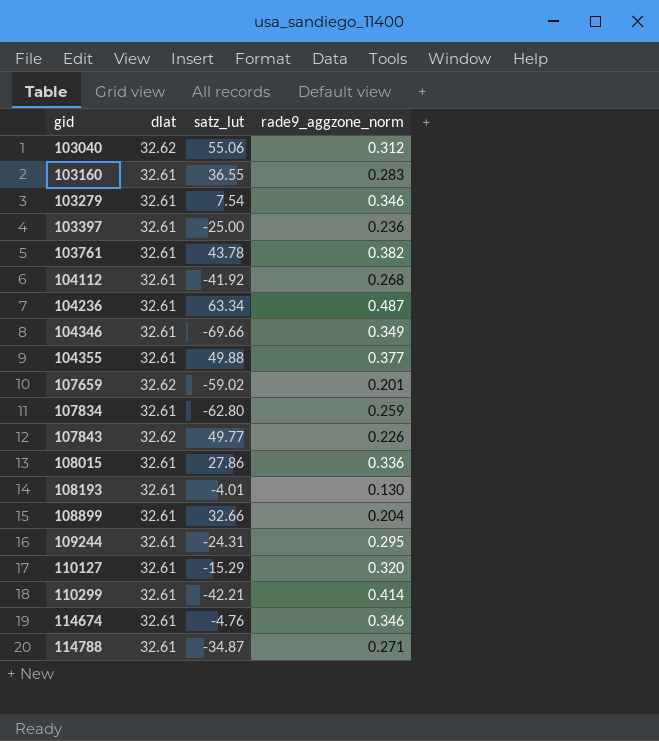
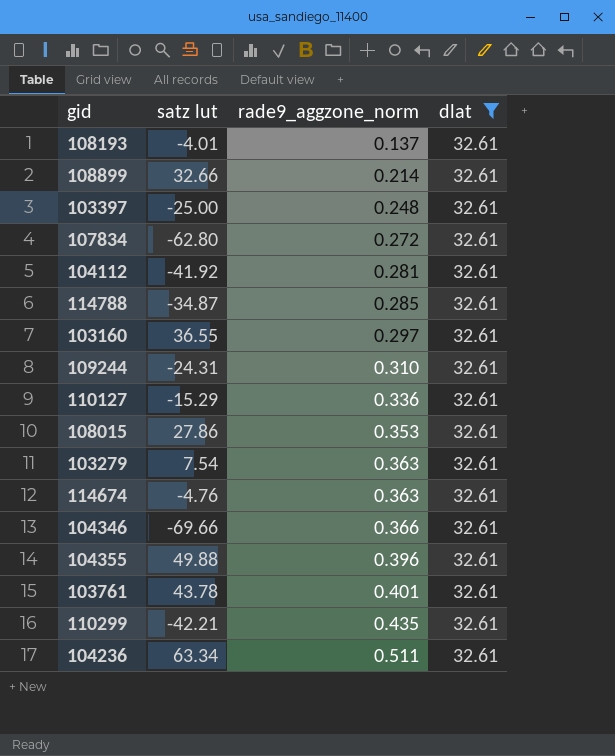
filter: none -> dlat = 32.61
row order: gid ascending -> rade9_aggzone_norm ascending
column name: satz_lut -> satz lut
column dlat | position: 2 -> 4
108193 | rade9_aggzone_norm: 0.130 -> 0.137
108899 | rade9_aggzone_norm: 0.204 -> 0.214
103397 | rade9_aggzone_norm: 0.236 -> 0.248
107834 | rade9_aggzone_norm: 0.259 -> 0.272
104112 | rade9_aggzone_norm: 0.268 -> 0.281
114788 | rade9_aggzone_norm: 0.271 -> 0.285
103160 | rade9_aggzone_norm: 0.283 -> 0.297
109244 | rade9_aggzone_norm: 0.295 -> 0.310
110127 | rade9_aggzone_norm: 0.320 -> 0.336
108015 | rade9_aggzone_norm: 0.336 -> 0.353
103279 | rade9_aggzone_norm: 0.346 -> 0.363
114674 | rade9_aggzone_norm: 0.346 -> 0.363
104346 | rade9_aggzone_norm: 0.349 -> 0.366
104355 | rade9_aggzone_norm: 0.377 -> 0.396
103761 | rade9_aggzone_norm: 0.382 -> 0.401
110299 | rade9_aggzone_norm: 0.414 -> 0.435
104236 | rade9_aggzone_norm: 0.487 -> 0.511

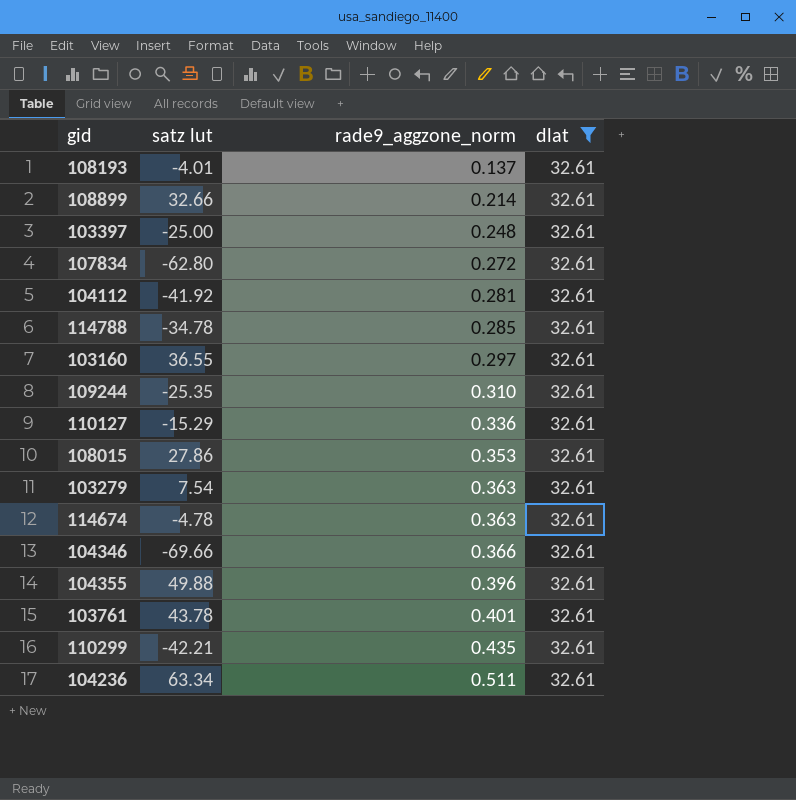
114788 | satz lut: -34.87 -> -34.78
109244 | satz lut: -24.31 -> -25.35
114674 | satz lut: -4.76 -> -4.78

